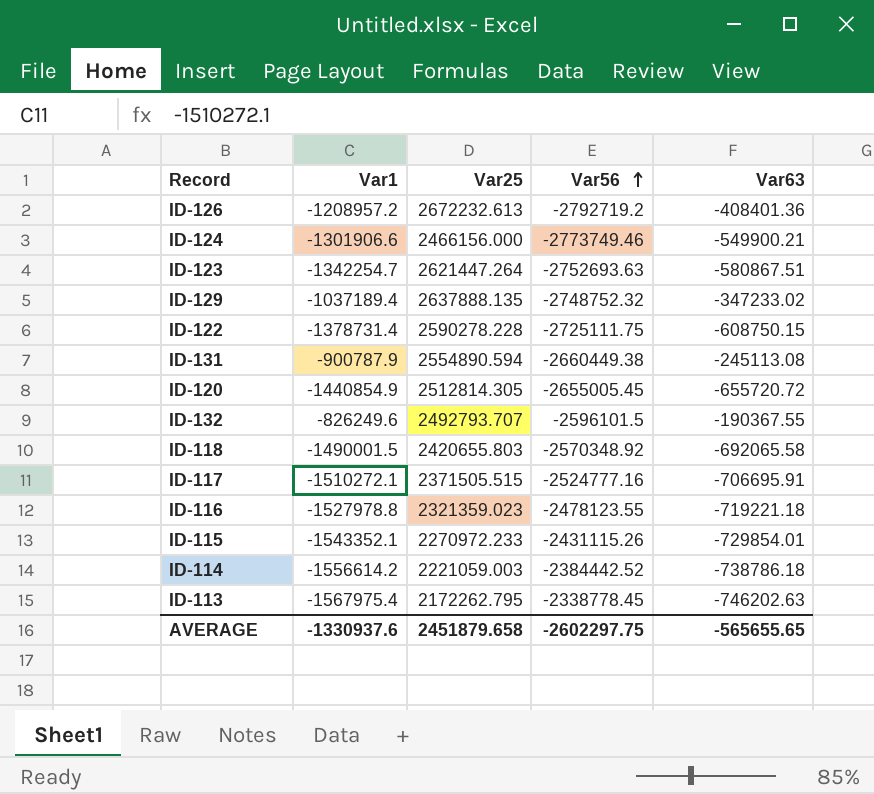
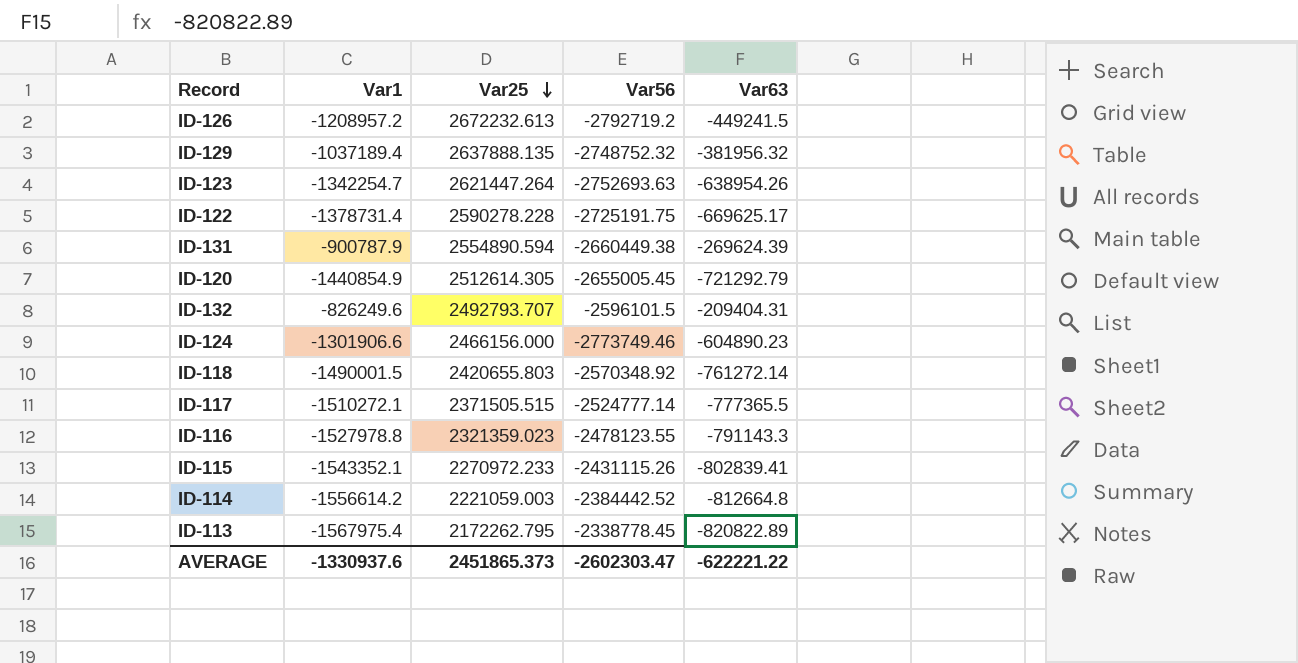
row order: Var56 ascending -> Var25 descending
ID-126 | Var63: -408401.36 -> -449241.5
ID-129 | Var63: -347233.02 -> -381956.32
ID-123 | Var63: -580867.51 -> -638954.26
ID-122 | Var56: -2725111.75 -> -2725191.75
ID-122 | Var63: -608750.15 -> -669625.17
ID-131 | Var63: -245113.08 -> -269624.39
ID-120 | Var25: 2512814.305 -> 2512614.305
ID-120 | Var63: -655720.72 -> -721292.79
ID-132 | Var63: -190367.55 -> -209404.31
ID-124 | Var63: -549900.21 -> -604890.23
ID-118 | Var63: -692065.58 -> -761272.14
ID-117 | Var56: -2524777.16 -> -2524777.14
ID-117 | Var63: -706695.91 -> -777365.5
ID-116 | Var63: -719221.18 -> -791143.3
ID-115 | Var63: -729854.01 -> -802839.41
ID-114 | Var63: -738786.18 -> -812664.8
ID-113 | Var63: -746202.63 -> -820822.89
AVERAGE | Var25: 2451879.658 -> 2451865.373
AVERAGE | Var56: -2602297.75 -> -2602303.47
AVERAGE | Var63: -565655.65 -> -622221.22

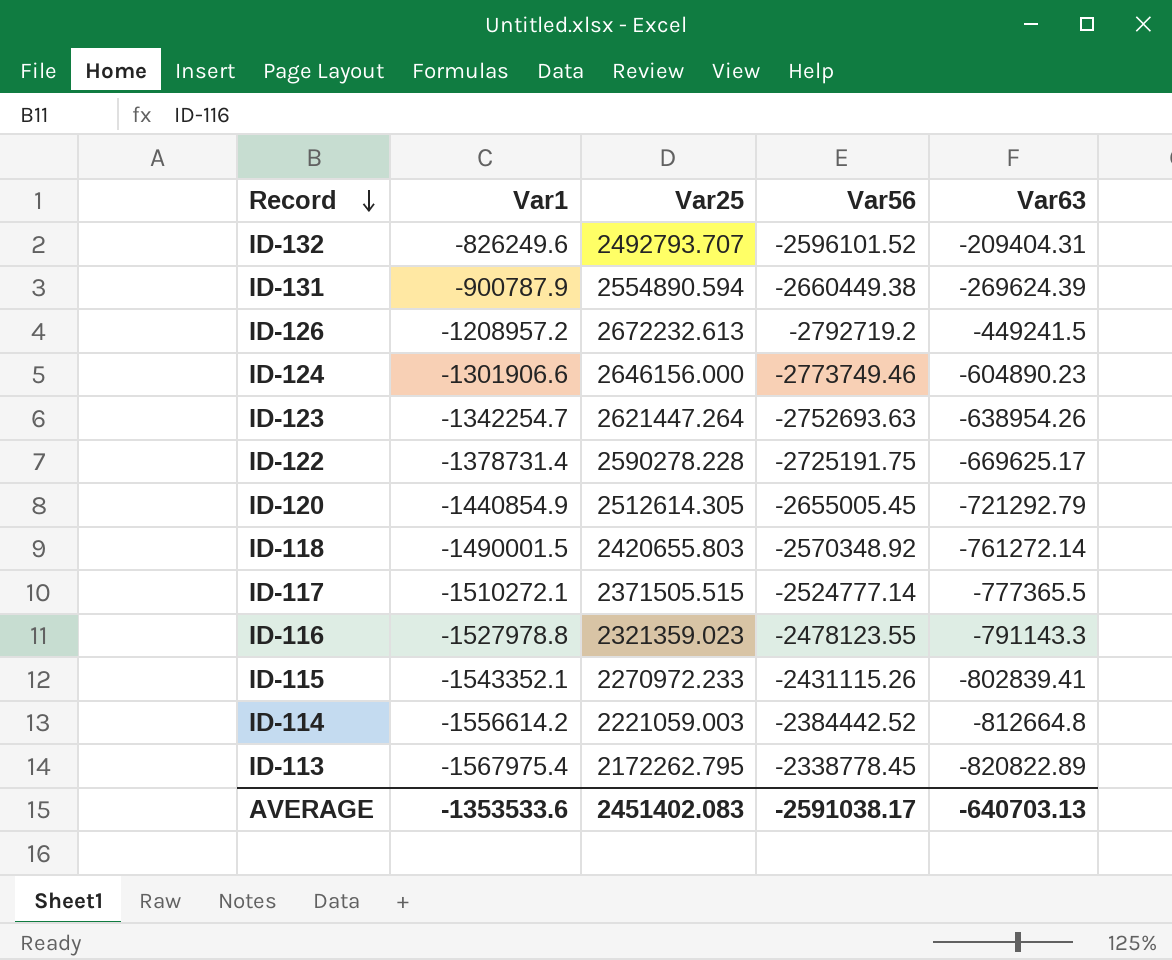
row order: Var25 descending -> Record descending
row ID-129: -1037189.4 | 2637888.135 | -2748752.32 | -381956.32 -> none
ID-132 | Var56: -2596101.5 -> -2596101.52
ID-124 | Var25: 2466156.000 -> 2646156.000
AVERAGE | Var1: -1330937.6 -> -1353533.6
AVERAGE | Var25: 2451865.373 -> 2451402.083
AVERAGE | Var56: -2602303.47 -> -2591038.17
AVERAGE | Var63: -622221.22 -> -640703.13

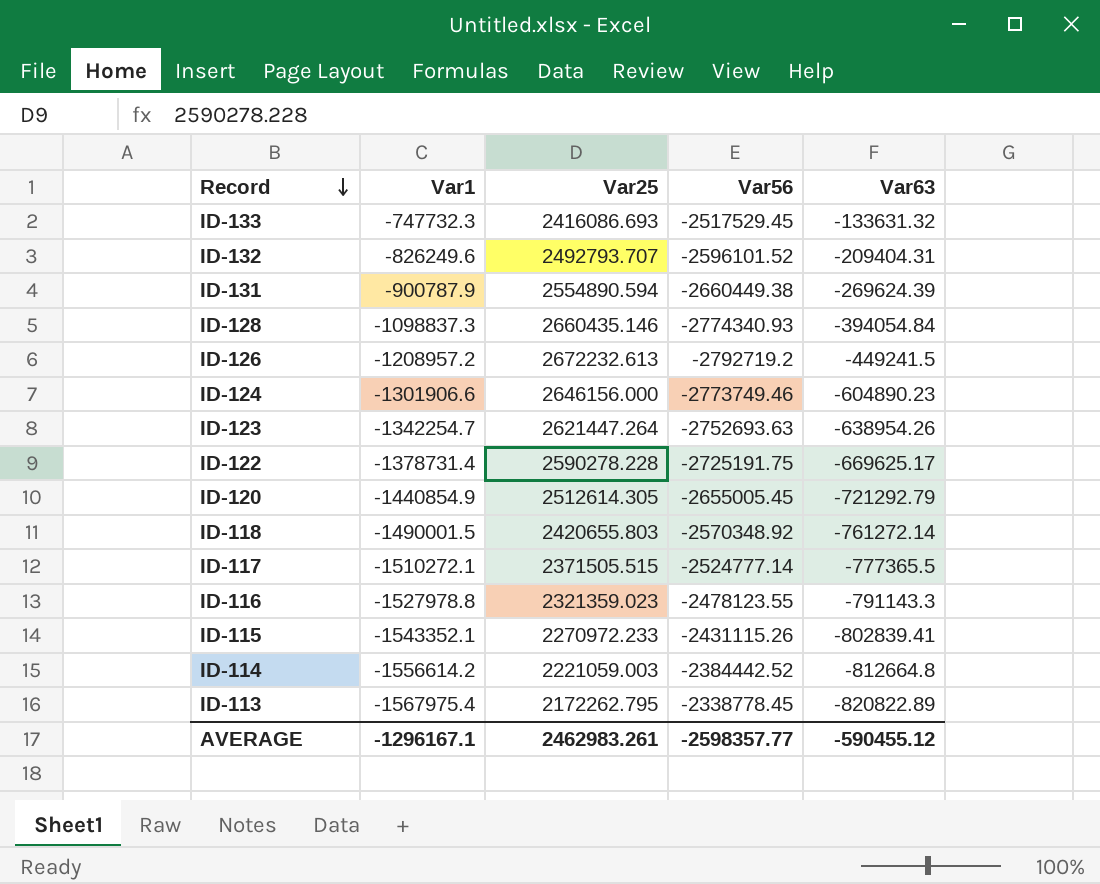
row ID-133: none -> -747732.3 | 2416086.693 | -2517529.45 | -133631.32
row ID-128: none -> -1098837.3 | 2660435.146 | -2774340.93 | -394054.84
AVERAGE | Var1: -1353533.6 -> -1296167.1
AVERAGE | Var25: 2451402.083 -> 2462983.261
AVERAGE | Var56: -2591038.17 -> -2598357.77
AVERAGE | Var63: -640703.13 -> -590455.12

